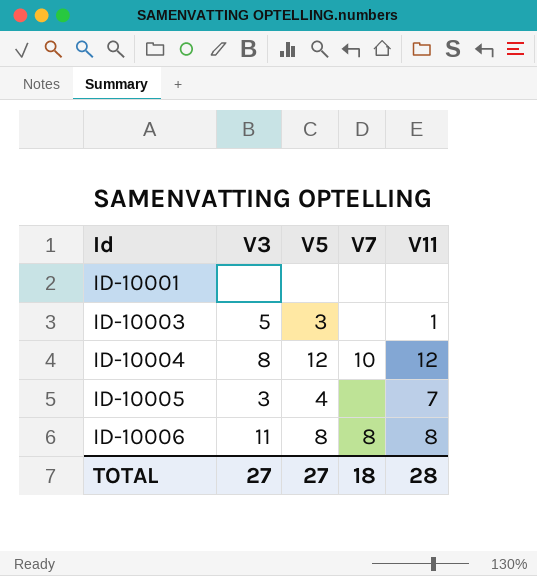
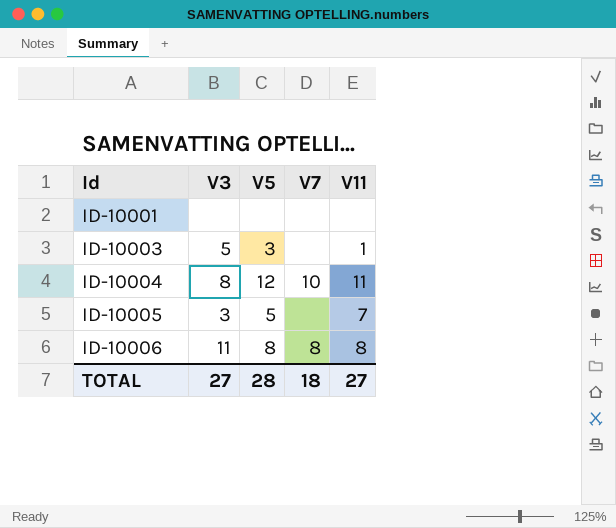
ID-10004 | V11: 12 -> 11
ID-10005 | V5: 4 -> 5
TOTAL | V5: 27 -> 28
TOTAL | V11: 28 -> 27

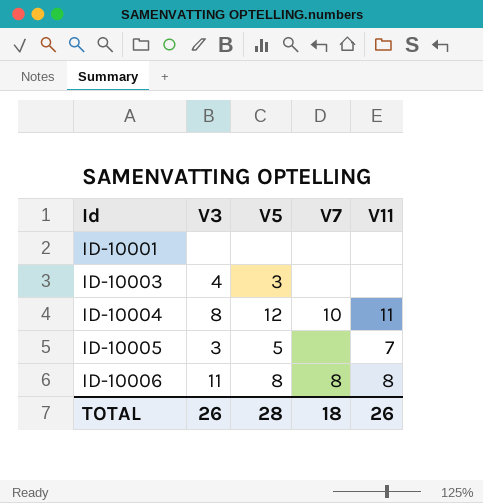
ID-10003 | V3: 5 -> 4
ID-10003 | V11: 1 -> none
TOTAL | V3: 27 -> 26
TOTAL | V11: 27 -> 26

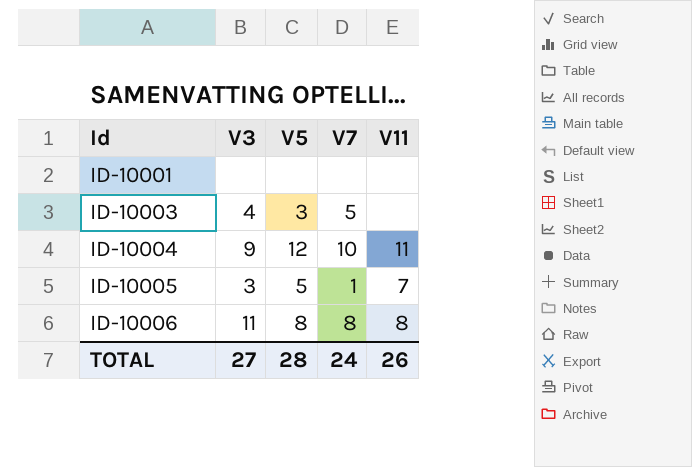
ID-10003 | V7: none -> 5
ID-10004 | V3: 8 -> 9
ID-10005 | V7: none -> 1
TOTAL | V3: 26 -> 27
TOTAL | V7: 18 -> 24

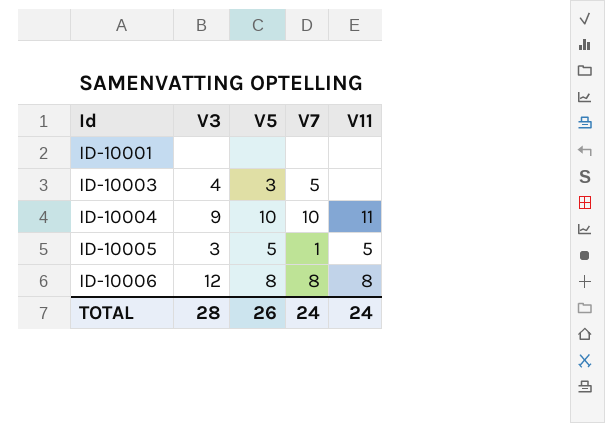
ID-10004 | V5: 12 -> 10
ID-10005 | V11: 7 -> 5
ID-10006 | V3: 11 -> 12
TOTAL | V3: 27 -> 28
TOTAL | V5: 28 -> 26
TOTAL | V11: 26 -> 24

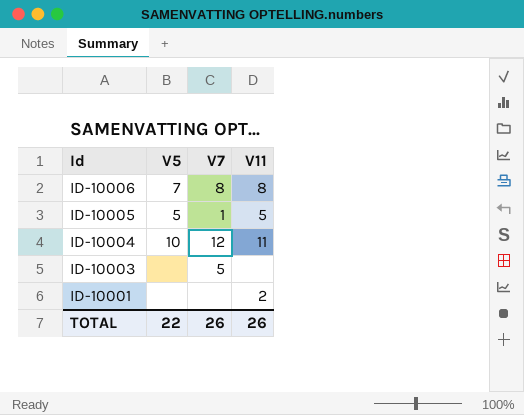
row order: Id ascending -> Id descending
column V3 | position: 2 -> none
ID-10006 | V5: 8 -> 7
ID-10004 | V7: 10 -> 12
ID-10003 | V5: 3 -> none
ID-10001 | V11: none -> 2
TOTAL | V5: 26 -> 22
TOTAL | V7: 24 -> 26
TOTAL | V11: 24 -> 26

